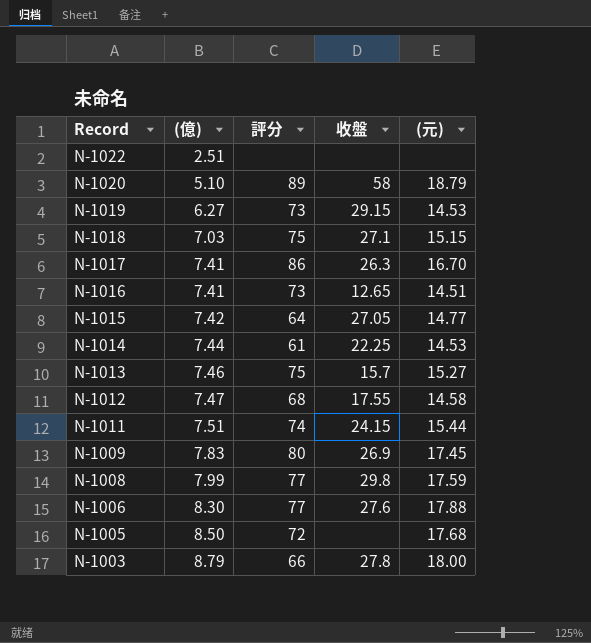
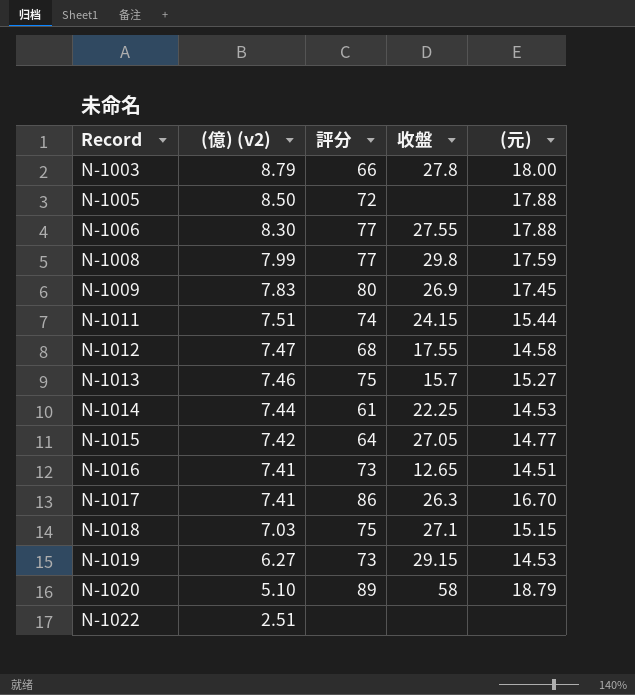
row order: Record descending -> Record ascending
column name: (億) -> (億) (v2)
N-1005 | (元): 17.68 -> 17.88
N-1006 | 收盤: 27.6 -> 27.55

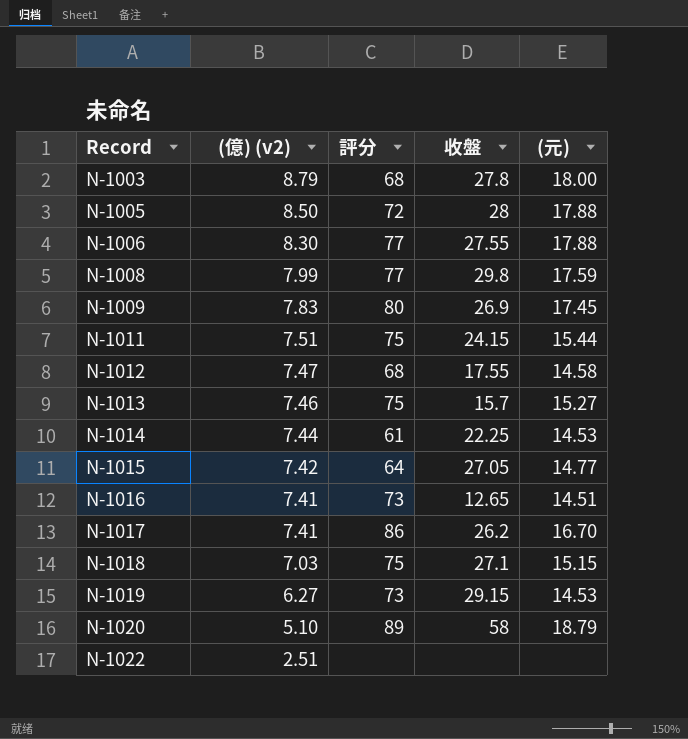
N-1003 | 評分: 66 -> 68
N-1005 | 收盤: none -> 28
N-1011 | 評分: 74 -> 75
N-1017 | 收盤: 26.3 -> 26.2

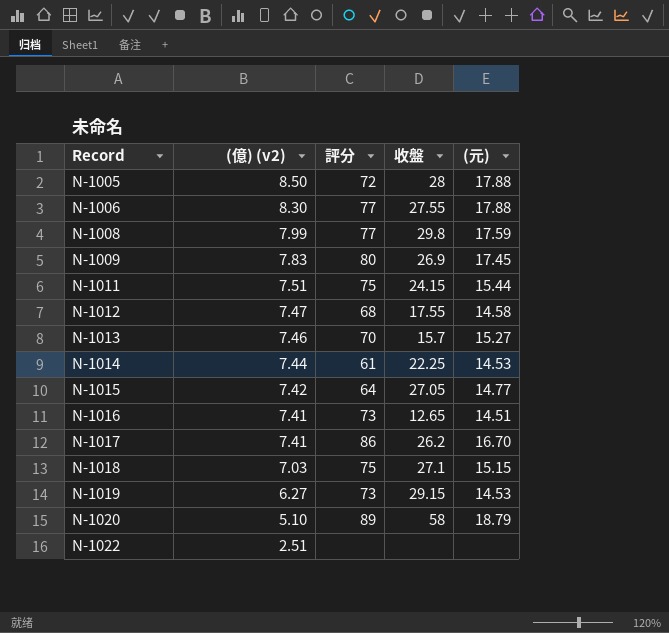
row N-1003: 8.79 | 68 | 27.8 | 18.00 -> none
N-1013 | 評分: 75 -> 70

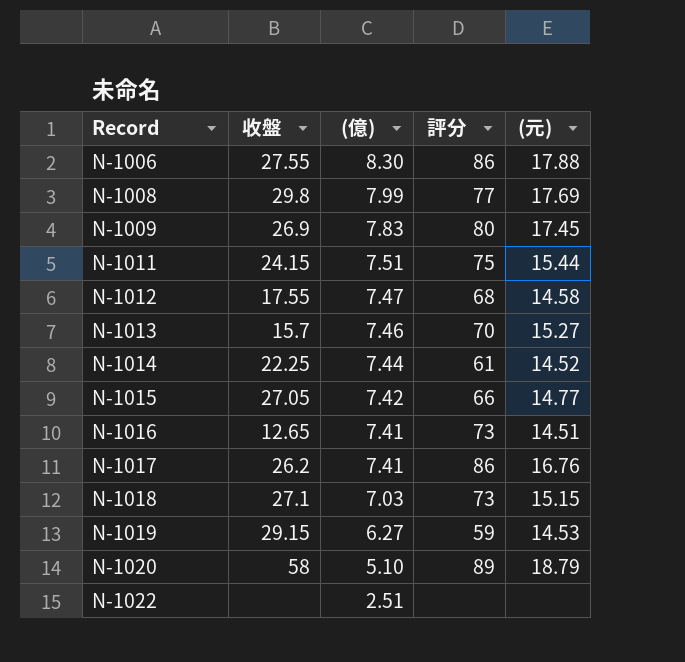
column 收盤 | position: 4 -> 2
column name: (億) (v2) -> (億)
row N-1005: 8.50 | 72 | 28 | 17.88 -> none
N-1006 | 評分: 77 -> 86
N-1008 | (元): 17.59 -> 17.69
N-1014 | (元): 14.53 -> 14.52
N-1015 | 評分: 64 -> 66
N-1017 | (元): 16.70 -> 16.76
N-1018 | 評分: 75 -> 73
N-1019 | 評分: 73 -> 59

